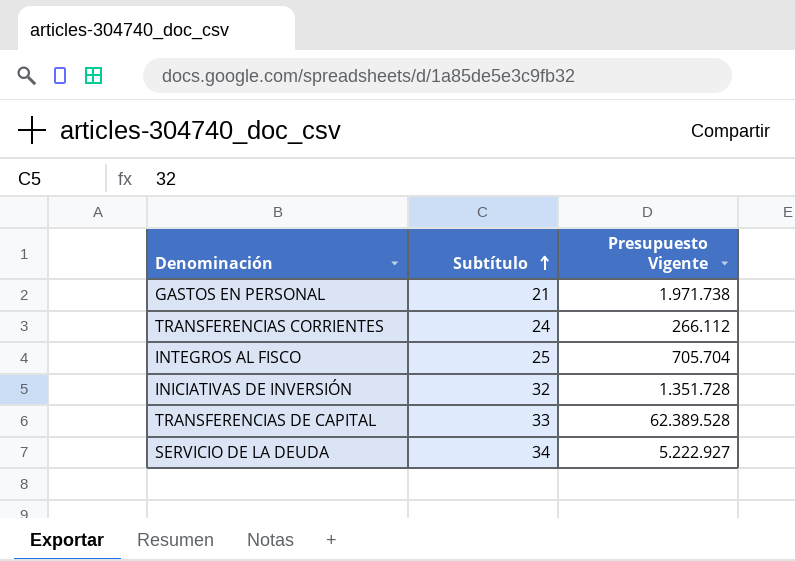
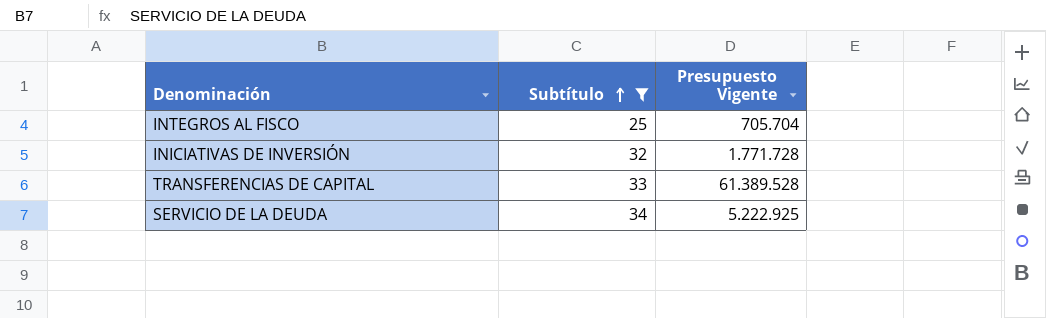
filter: none -> Subtítulo >= 25
INICIATIVAS DE INVERSIÓN | Presupuesto Vigente: 1.351.728 -> 1.771.728
TRANSFERENCIAS DE CAPITAL | Presupuesto Vigente: 62.389.528 -> 61.389.528
SERVICIO DE LA DEUDA | Presupuesto Vigente: 5.222.927 -> 5.222.925

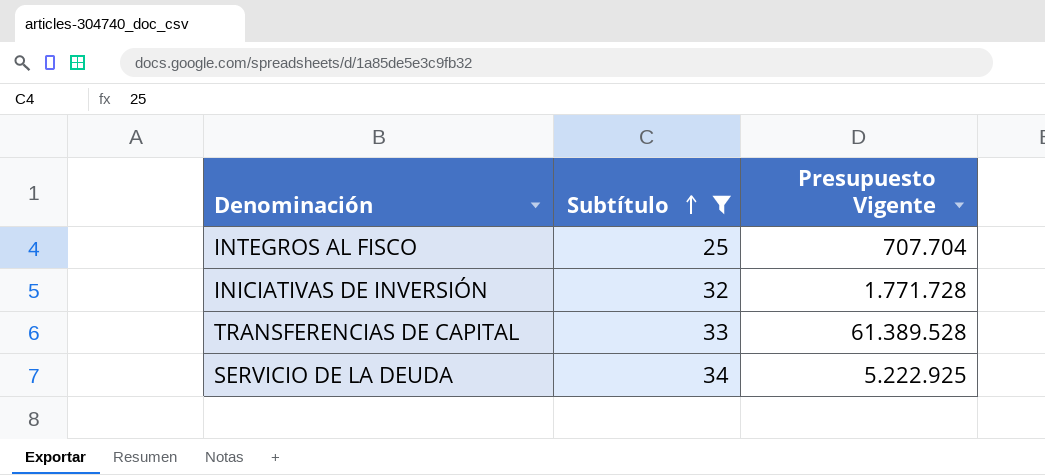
INTEGROS AL FISCO | Presupuesto Vigente: 705.704 -> 707.704

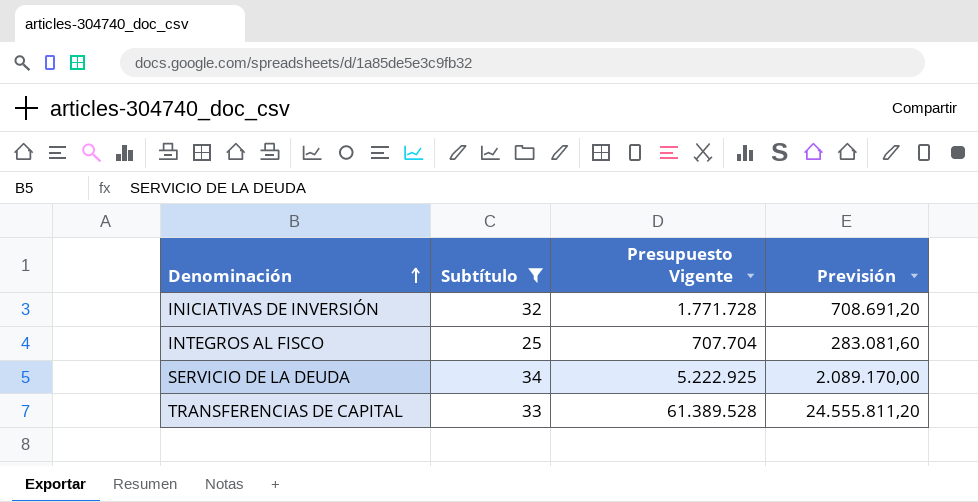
row order: Subtítulo ascending -> Denominación ascending
column Previsión | formula: none -> [Presupuesto Vigente] * 0,4

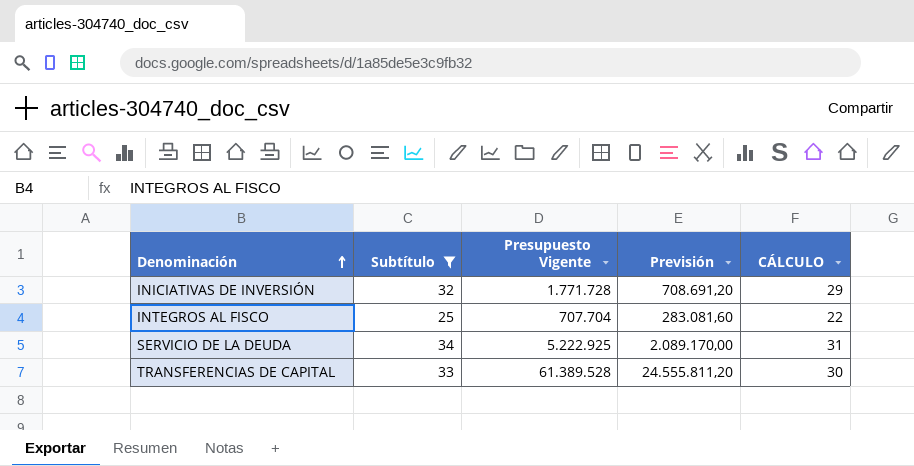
column CÁLCULO | formula: none -> [Subtítulo] - 3

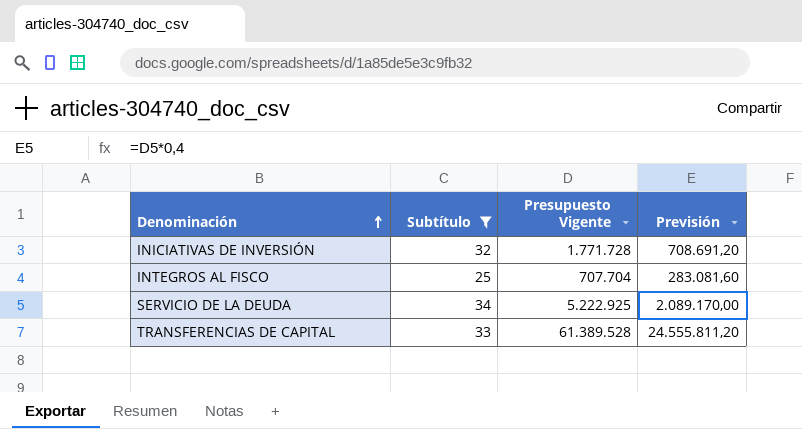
column CÁLCULO | formula: [Subtítulo] - 3 -> none

